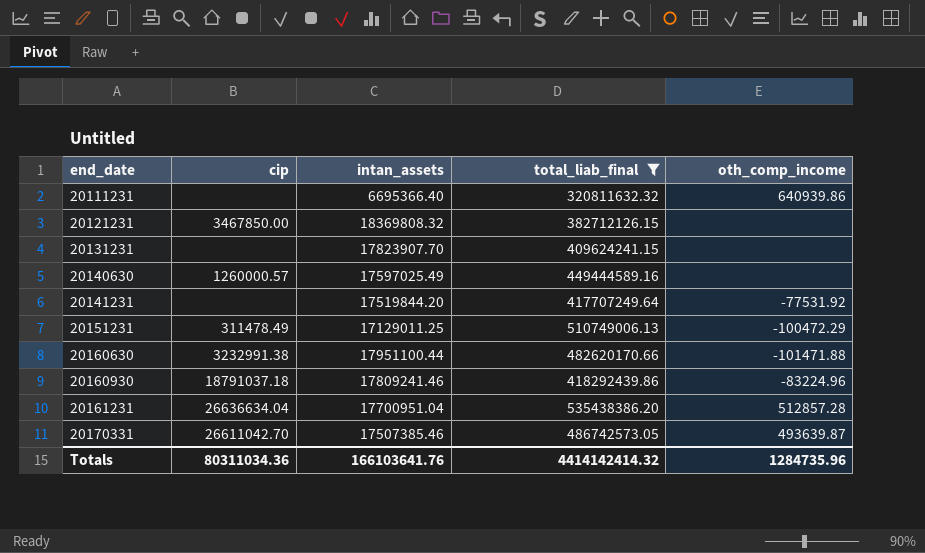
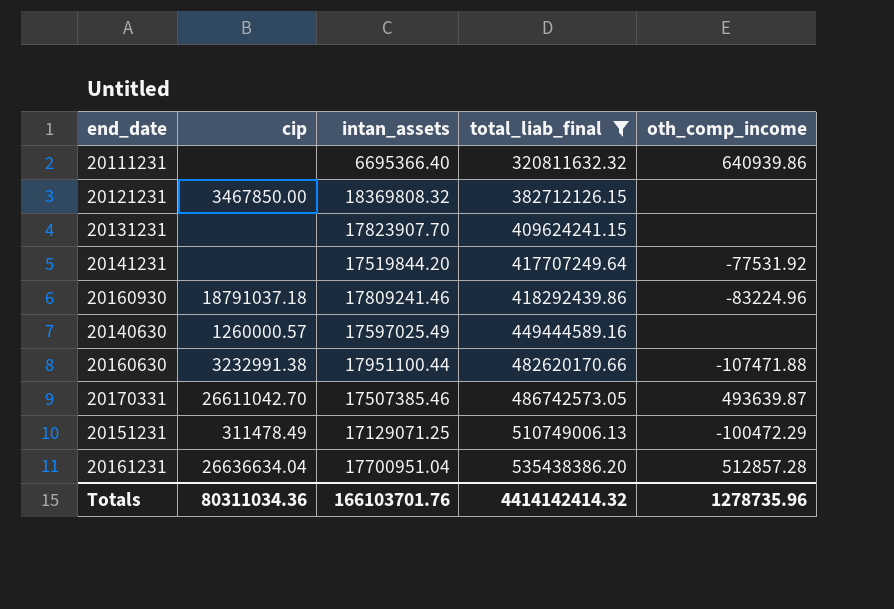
row order: end_date ascending -> total_liab_final ascending
20160630 | oth_comp_income: -101471.88 -> -107471.88
20151231 | intan_assets: 17129011.25 -> 17129071.25
Totals | intan_assets: 166103641.76 -> 166103701.76
Totals | oth_comp_income: 1284735.96 -> 1278735.96

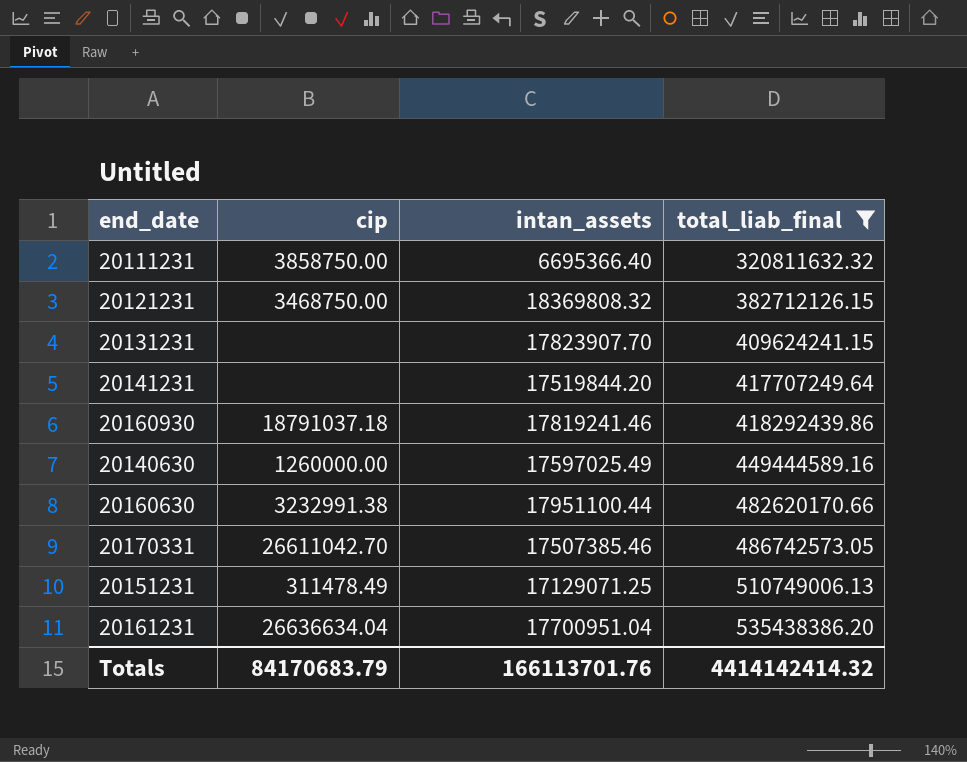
column oth_comp_income | position: 5 -> none
20111231 | cip: none -> 3858750.00
20121231 | cip: 3467850.00 -> 3468750.00
20160930 | intan_assets: 17809241.46 -> 17819241.46
20140630 | cip: 1260000.57 -> 1260000.00
Totals | cip: 80311034.36 -> 84170683.79
Totals | intan_assets: 166103701.76 -> 166113701.76

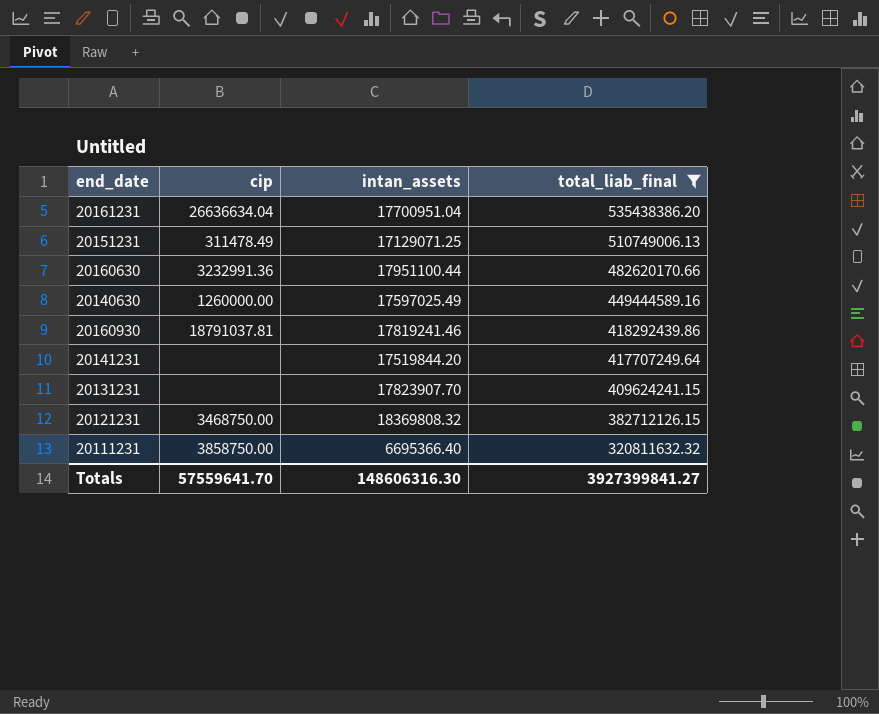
row order: total_liab_final ascending -> total_liab_final descending
row 20170331: 26611042.70 | 17507385.46 | 486742573.05 -> none
20160630 | cip: 3232991.38 -> 3232991.36
20160930 | cip: 18791037.18 -> 18791037.81
Totals | cip: 84170683.79 -> 57559641.70
Totals | intan_assets: 166113701.76 -> 148606316.30
Totals | total_liab_final: 4414142414.32 -> 3927399841.27

